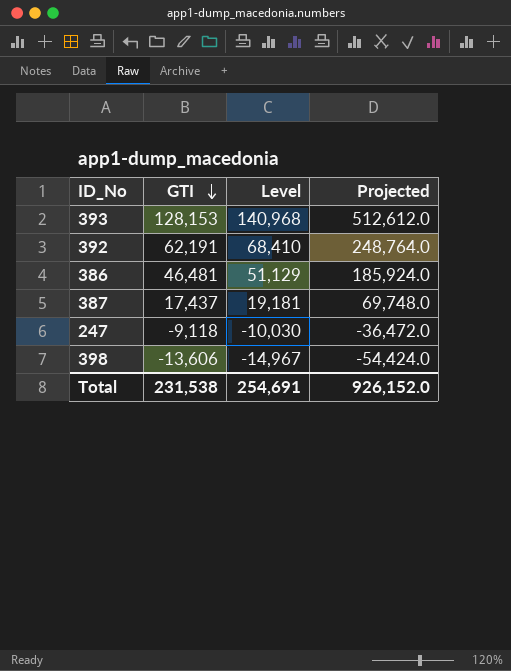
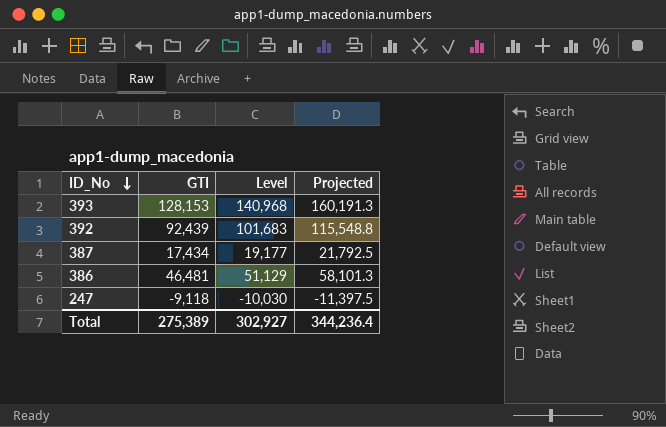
row order: GTI descending -> ID_No descending
column Projected | formula: [GTI] * 4 -> [GTI] * 1.25
row 398: -13,606 | -14,967 | -54,424.0 -> none
392 | GTI: 62,191 -> 92,439
392 | Level: 68,410 -> 101,683
387 | GTI: 17,437 -> 17,434
387 | Level: 19,181 -> 19,177
Total | GTI: 231,538 -> 275,389
Total | Level: 254,691 -> 302,927
Total | Projected: 926,152.0 -> 344,236.4

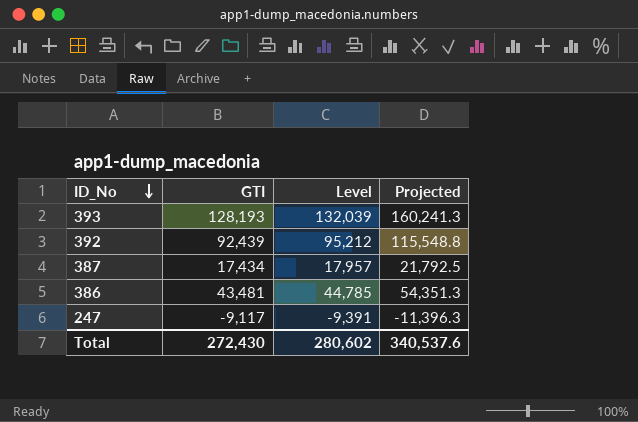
column Level | formula: [GTI] * 1.1 -> [GTI] * 1.03
393 | GTI: 128,153 -> 128,193
393 | Projected: 160,191.3 -> 160,241.3
386 | GTI: 46,481 -> 43,481
386 | Projected: 58,101.3 -> 54,351.3
247 | GTI: -9,118 -> -9,117
247 | Projected: -11,397.5 -> -11,396.3
Total | GTI: 275,389 -> 272,430
Total | Level: 302,927 -> 280,602
Total | Projected: 344,236.4 -> 340,537.6

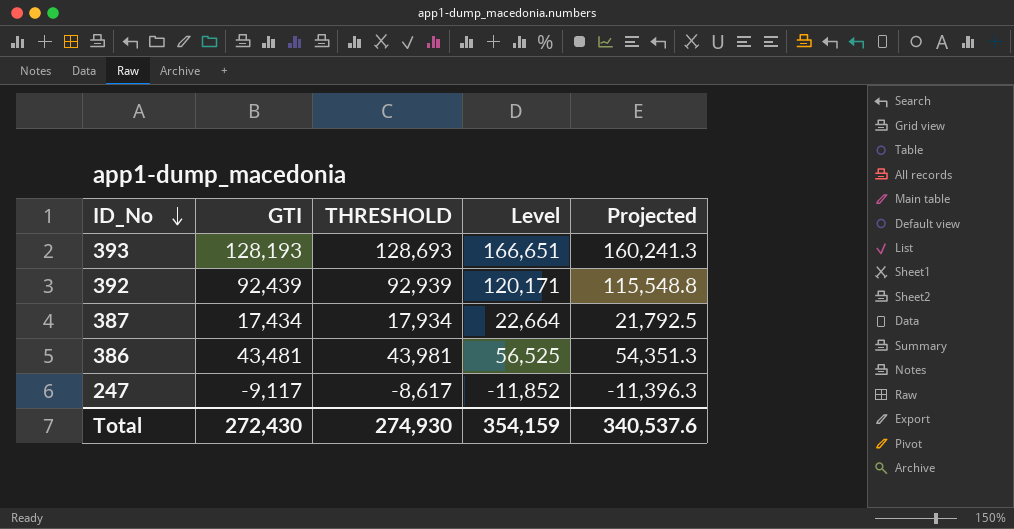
column THRESHOLD | formula: none -> [GTI] + 500
column Level | formula: [GTI] * 1.03 -> [GTI] * 1.3
Total | Level: 280,602 -> 354,159

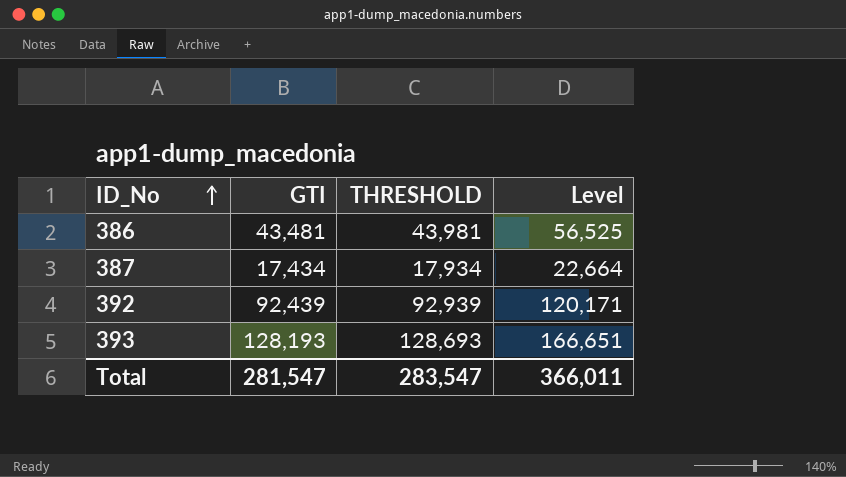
row order: ID_No descending -> ID_No ascending
column Projected | formula: [GTI] * 1.25 -> none
row 247: -9,117 | -8,617 | -11,852 | -11,396.3 -> none
Total | GTI: 272,430 -> 281,547
Total | THRESHOLD: 274,930 -> 283,547
Total | Level: 354,159 -> 366,011

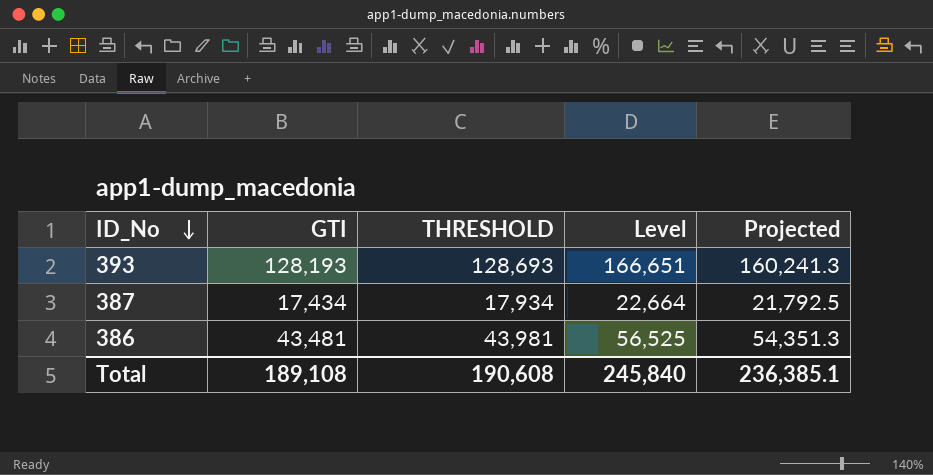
row order: ID_No ascending -> ID_No descending
column Projected | formula: none -> [GTI] * 1.25
row 392: 92,439 | 92,939 | 120,171 -> none
Total | GTI: 281,547 -> 189,108
Total | THRESHOLD: 283,547 -> 190,608
Total | Level: 366,011 -> 245,840

